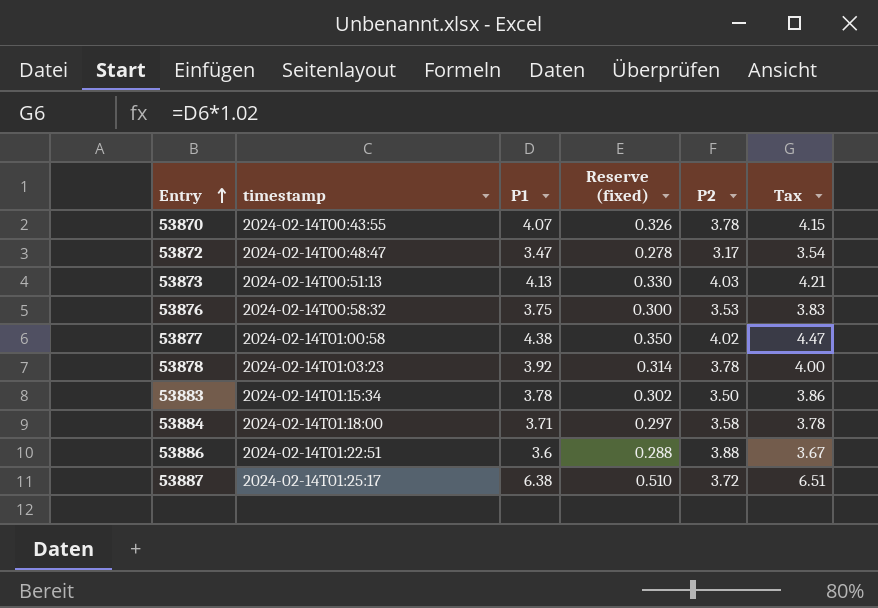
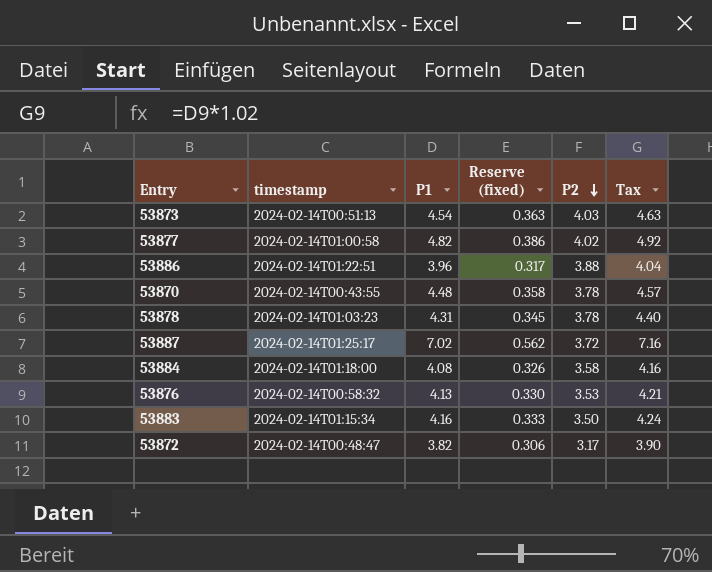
row order: Entry ascending -> P2 descending
53873 | P1: 4.13 -> 4.54
53873 | Reserve (fixed): 0.330 -> 0.363
53873 | Tax: 4.21 -> 4.63
53877 | P1: 4.38 -> 4.82
53877 | Reserve (fixed): 0.350 -> 0.386
53877 | Tax: 4.47 -> 4.92
53886 | P1: 3.6 -> 3.96
53886 | Reserve (fixed): 0.288 -> 0.317
53886 | Tax: 3.67 -> 4.04
53870 | P1: 4.07 -> 4.48
53870 | Reserve (fixed): 0.326 -> 0.358
53870 | Tax: 4.15 -> 4.57
53878 | P1: 3.92 -> 4.31
53878 | Reserve (fixed): 0.314 -> 0.345
53878 | Tax: 4.00 -> 4.40
53887 | P1: 6.38 -> 7.02
53887 | Reserve (fixed): 0.510 -> 0.562
53887 | Tax: 6.51 -> 7.16
53884 | P1: 3.71 -> 4.08
53884 | Reserve (fixed): 0.297 -> 0.326
53884 | Tax: 3.78 -> 4.16
53876 | P1: 3.75 -> 4.13
53876 | Reserve (fixed): 0.300 -> 0.330
53876 | Tax: 3.83 -> 4.21
53883 | P1: 3.78 -> 4.16
53883 | Reserve (fixed): 0.302 -> 0.333
53883 | Tax: 3.86 -> 4.24
53872 | P1: 3.47 -> 3.82
53872 | Reserve (fixed): 0.278 -> 0.306
53872 | Tax: 3.54 -> 3.90

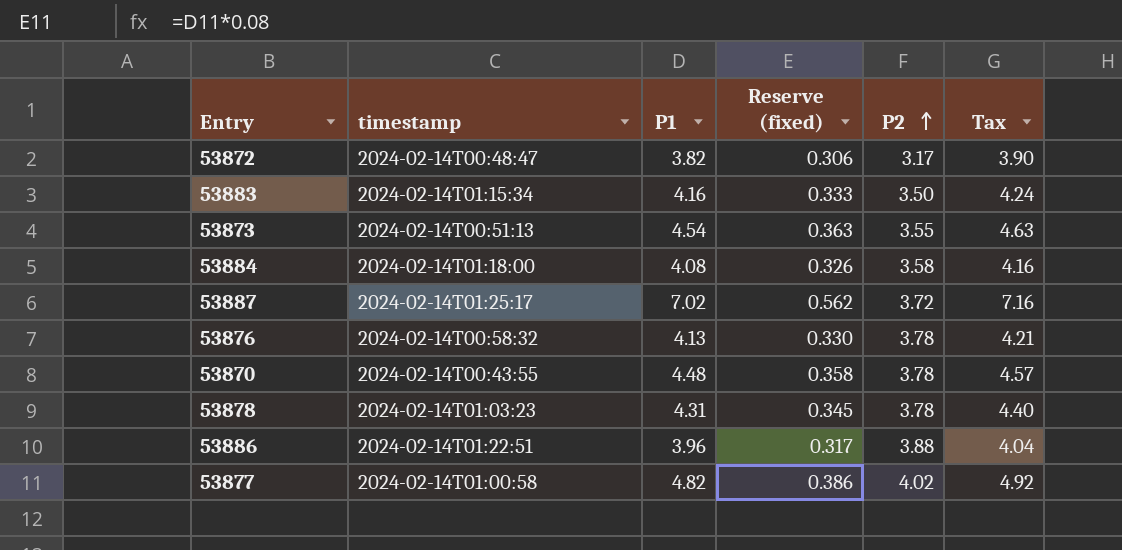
row order: P2 descending -> P2 ascending
53873 | P2: 4.03 -> 3.55
53876 | P2: 3.53 -> 3.78

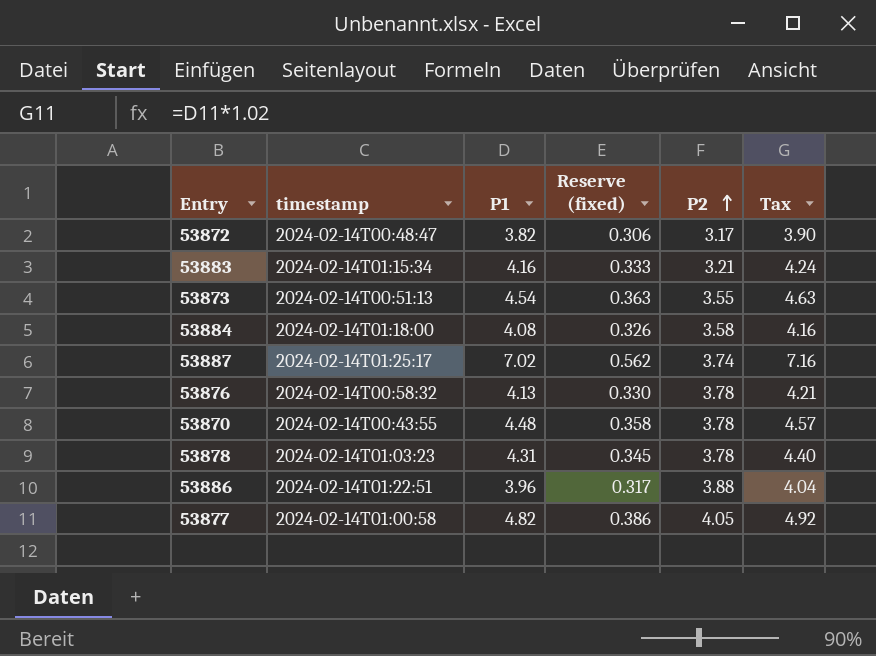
53883 | P2: 3.50 -> 3.21
53887 | P2: 3.72 -> 3.74
53877 | P2: 4.02 -> 4.05

